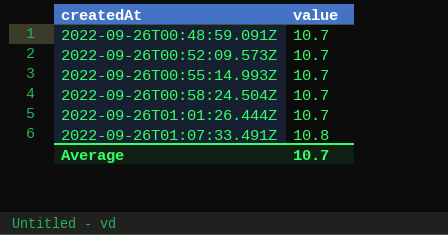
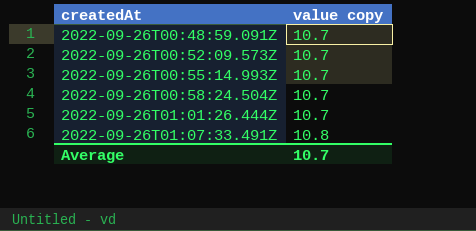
column name: value -> value copy

